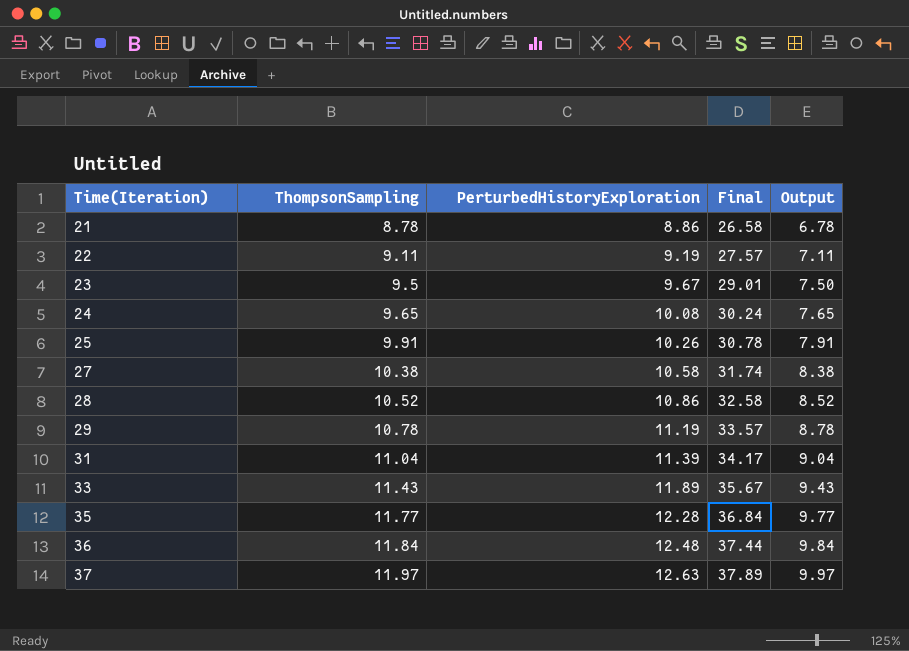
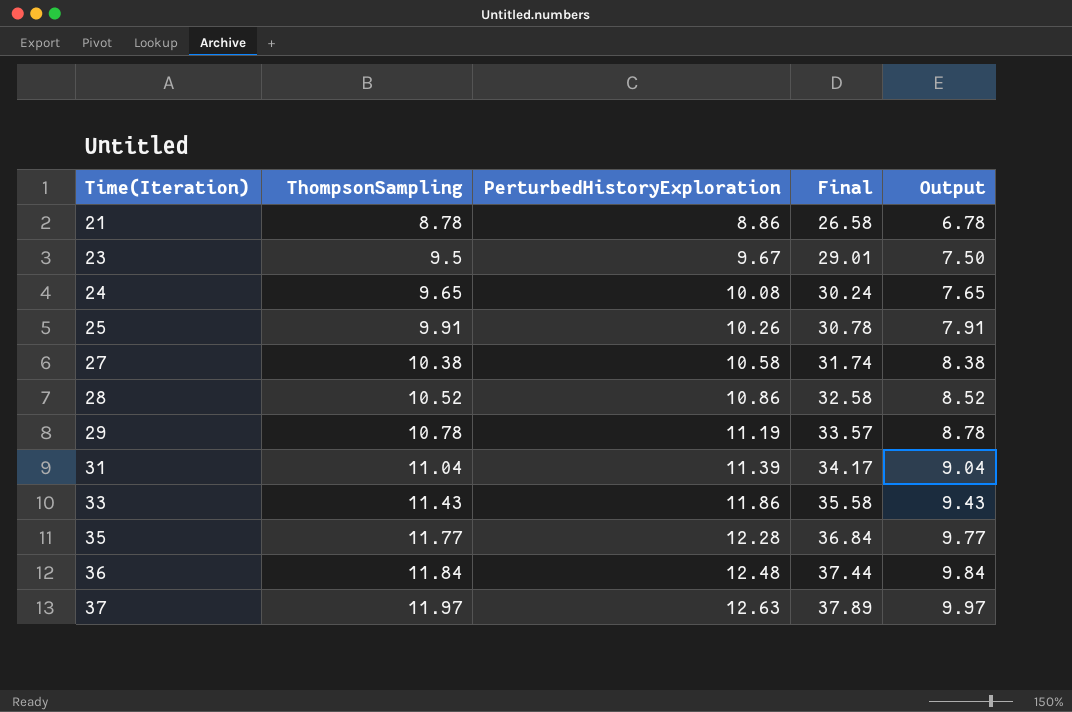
row 22: 9.11 | 9.19 | 27.57 | 7.11 -> none
33 | PerturbedHistoryExploration: 11.89 -> 11.86
33 | Final: 35.67 -> 35.58

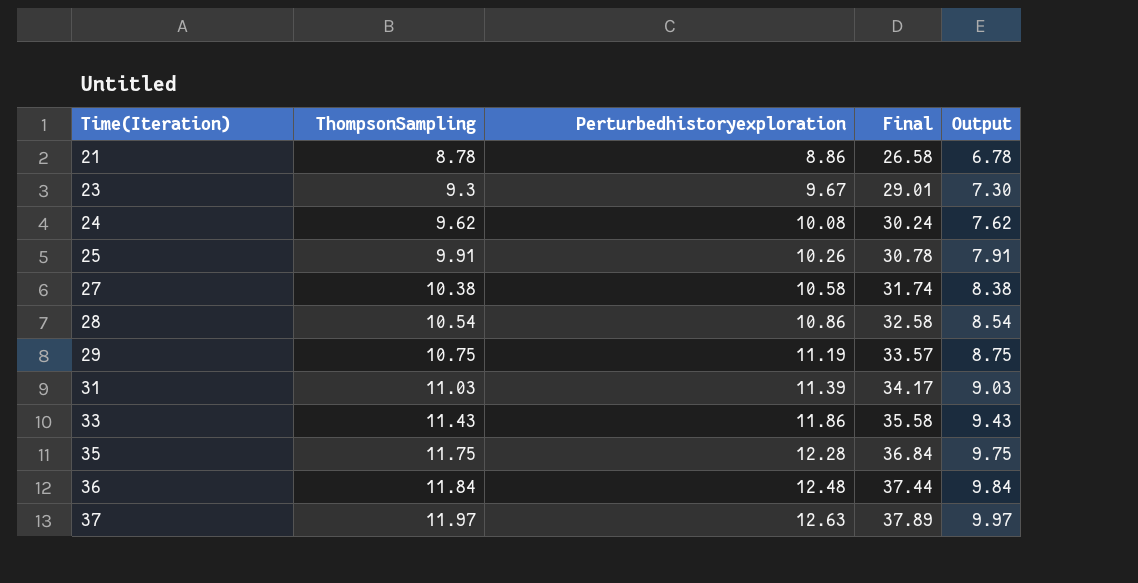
column name: PerturbedHistoryExploration -> Perturbedhistoryexploration
23 | ThompsonSampling: 9.5 -> 9.3
23 | Output: 7.50 -> 7.30
24 | ThompsonSampling: 9.65 -> 9.62
24 | Output: 7.65 -> 7.62
28 | ThompsonSampling: 10.52 -> 10.54
28 | Output: 8.52 -> 8.54
29 | ThompsonSampling: 10.78 -> 10.75
29 | Output: 8.78 -> 8.75
31 | ThompsonSampling: 11.04 -> 11.03
31 | Output: 9.04 -> 9.03
35 | ThompsonSampling: 11.77 -> 11.75
35 | Output: 9.77 -> 9.75

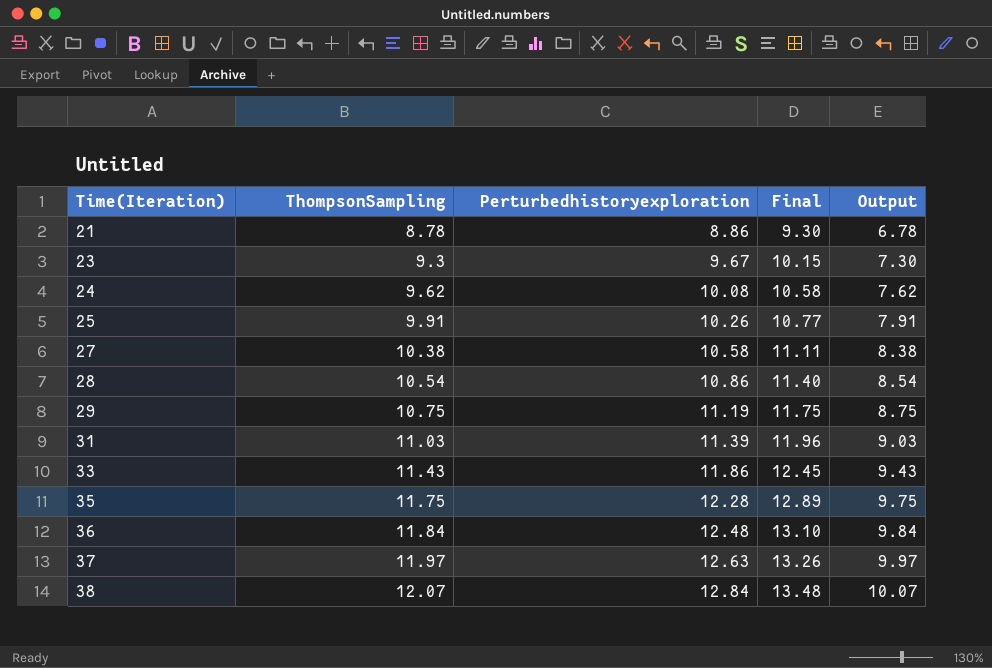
column Final | formula: [Perturbedhistoryexploration] * 3 -> [Perturbedhistoryexploration] * 1.05
row 38: none -> 12.07 | 12.84 | 13.48 | 10.07

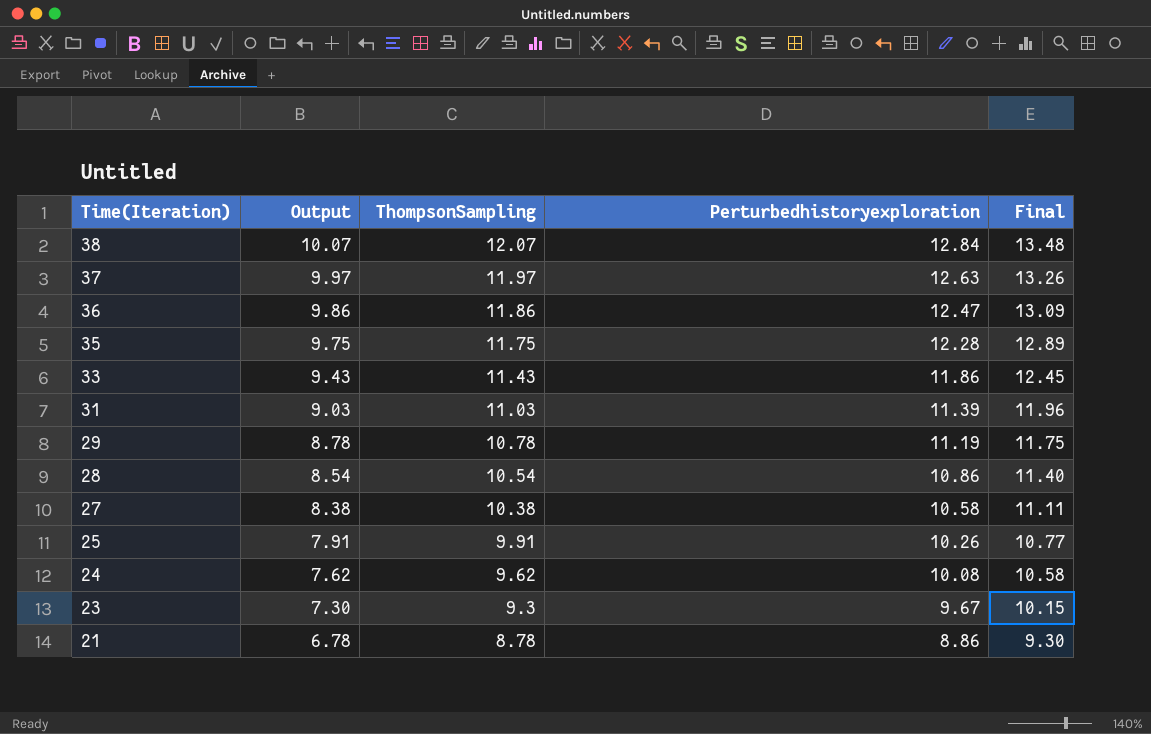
row order: Time(Iteration) ascending -> Time(Iteration) descending
column Output | position: 5 -> 2
36 | Output: 9.84 -> 9.86
36 | ThompsonSampling: 11.84 -> 11.86
36 | Perturbedhistoryexploration: 12.48 -> 12.47
36 | Final: 13.10 -> 13.09
29 | Output: 8.75 -> 8.78
29 | ThompsonSampling: 10.75 -> 10.78

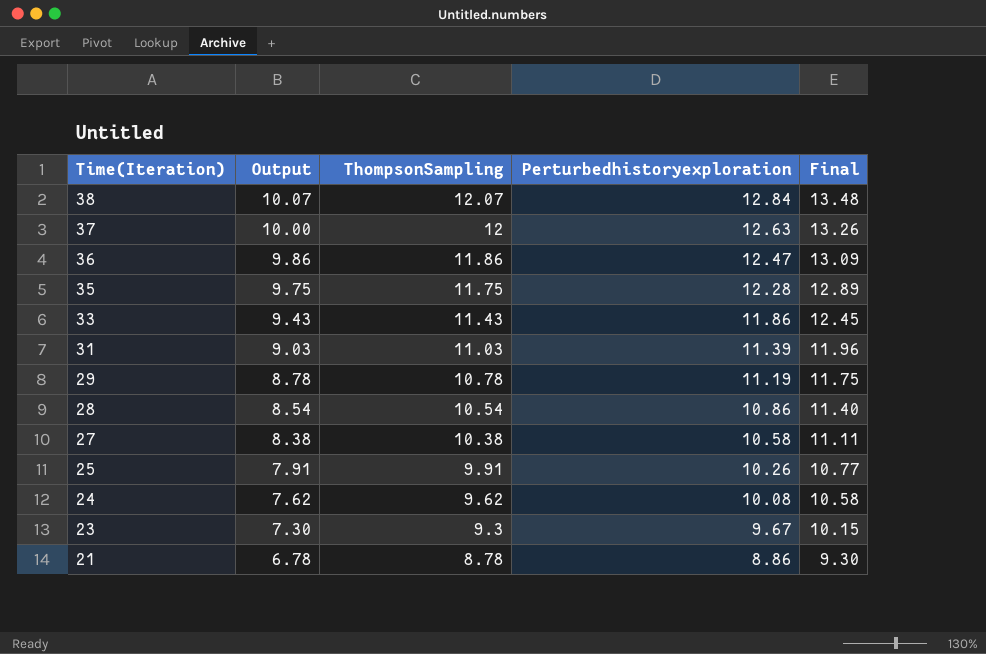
37 | Output: 9.97 -> 10.00
37 | ThompsonSampling: 11.97 -> 12

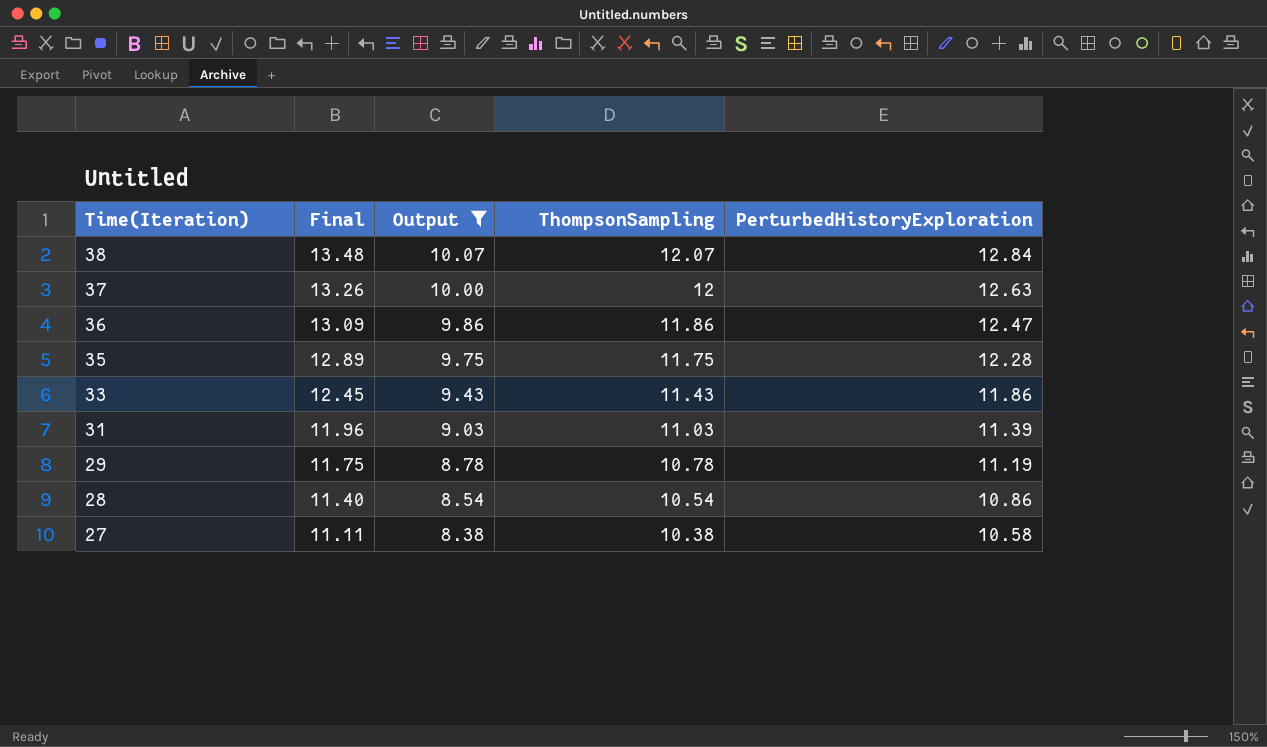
filter: none -> Output >= 8.38
column Final | position: 5 -> 2
column name: Perturbedhistoryexploration -> PerturbedHistoryExploration

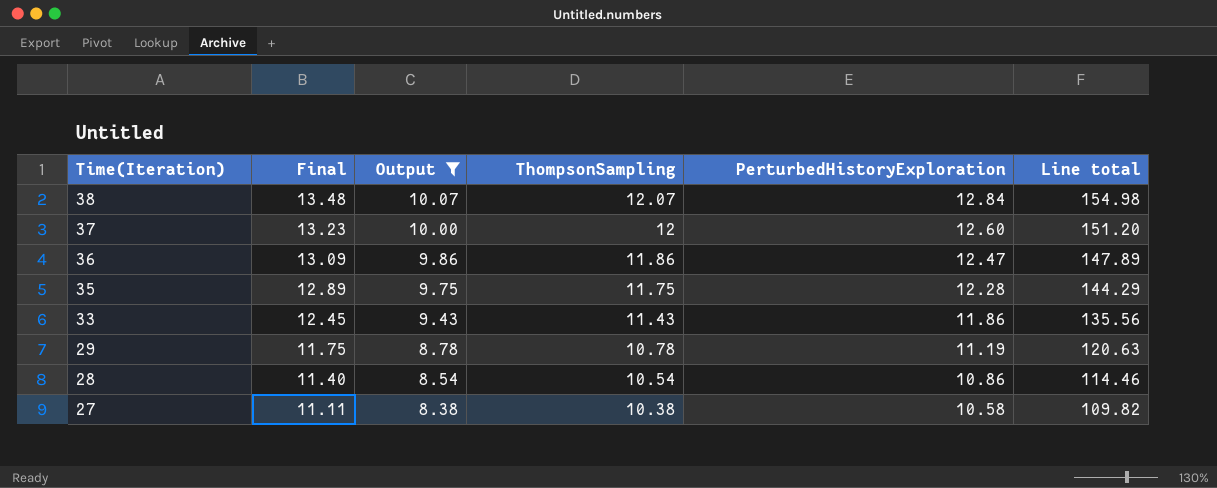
column Line total | formula: none -> [ThompsonSampling] * [PerturbedHistoryExploration]
row 31: 11.96 | 9.03 | 11.03 | 11.39 -> none
37 | Final: 13.26 -> 13.23
37 | PerturbedHistoryExploration: 12.63 -> 12.60

